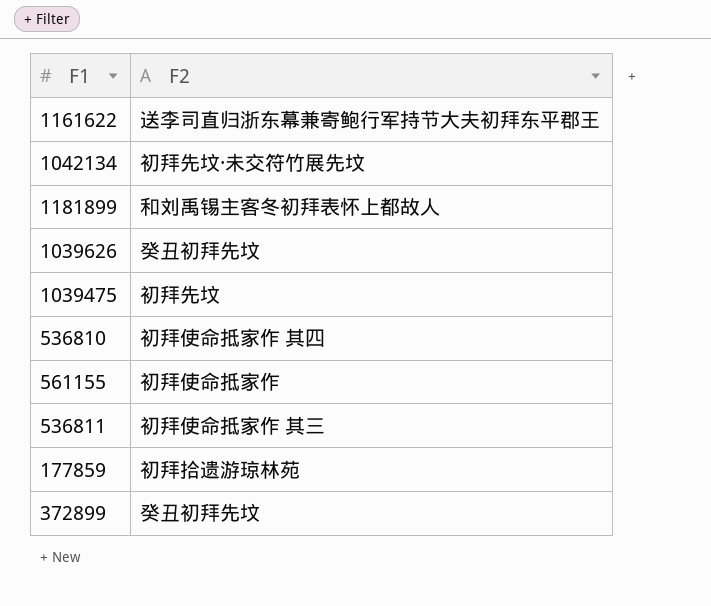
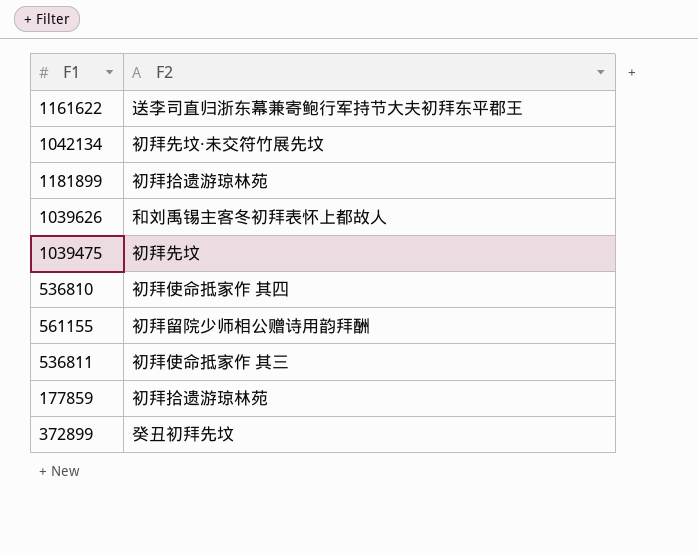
1181899 | F2: 和刘禹锡主客冬初拜表怀上都故人 -> 初拜拾遗游琼林苑
1039626 | F2: 癸丑初拜先坟 -> 和刘禹锡主客冬初拜表怀上都故人
561155 | F2: 初拜使命抵家作 -> 初拜留院少师相公赠诗用韵拜酬

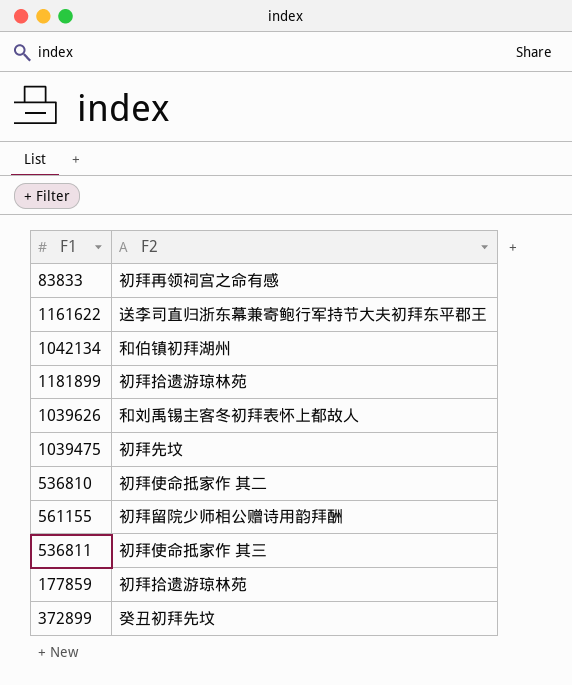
row 83833: none -> 初拜再领祠宫之命有感
1042134 | F2: 初拜先坟·未交符竹展先坟 -> 和伯镇初拜湖州
536810 | F2: 初拜使命抵家作 其四 -> 初拜使命抵家作 其二

